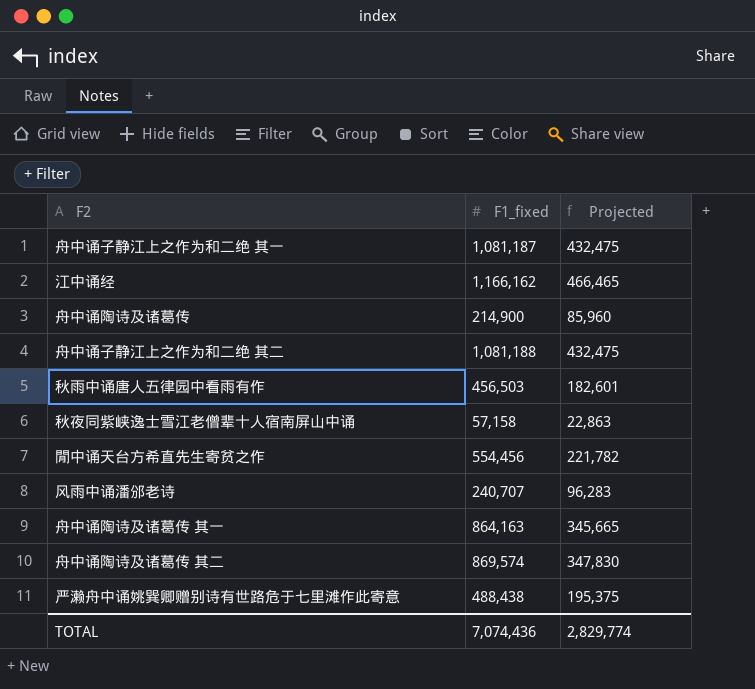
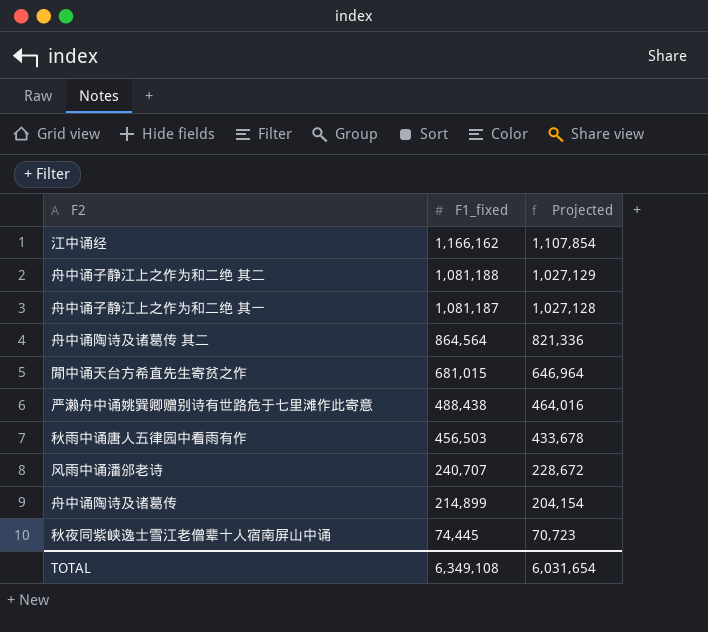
row order: none -> F1_fixed descending
column Projected | formula: [F1_fixed] * 0.4 -> [F1_fixed] * 0.95
row 舟中诵陶诗及诸葛传 其一: 864,163 | 345,665 -> none
舟中诵陶诗及诸葛传 其二 | F1_fixed: 869,574 -> 864,564
閒中诵天台方希直先生寄贫之作 | F1_fixed: 554,456 -> 681,015
舟中诵陶诗及诸葛传 | F1_fixed: 214,900 -> 214,899
秋夜同紫峡逸士雪江老僧辈十人宿南屏山中诵 | F1_fixed: 57,158 -> 74,445
TOTAL | F1_fixed: 7,074,436 -> 6,349,108
TOTAL | Projected: 2,829,774 -> 6,031,654

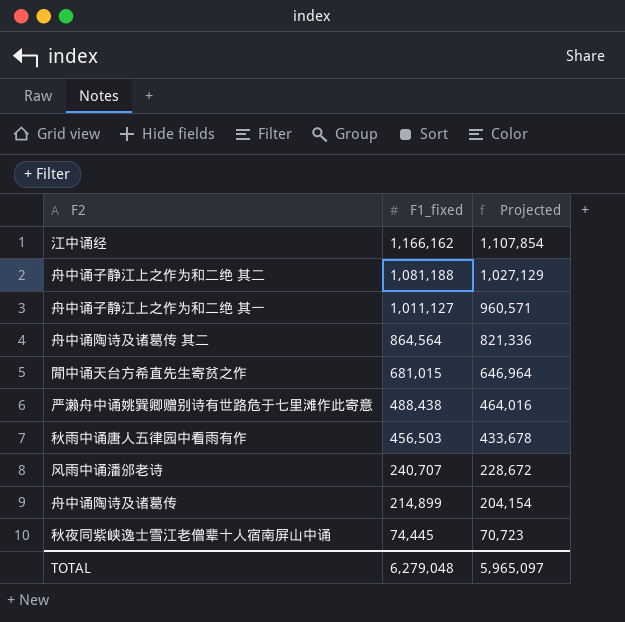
舟中诵子静江上之作为和二绝 其一 | F1_fixed: 1,081,187 -> 1,011,127
舟中诵子静江上之作为和二绝 其一 | Projected: 1,027,128 -> 960,571
TOTAL | F1_fixed: 6,349,108 -> 6,279,048
TOTAL | Projected: 6,031,654 -> 5,965,097

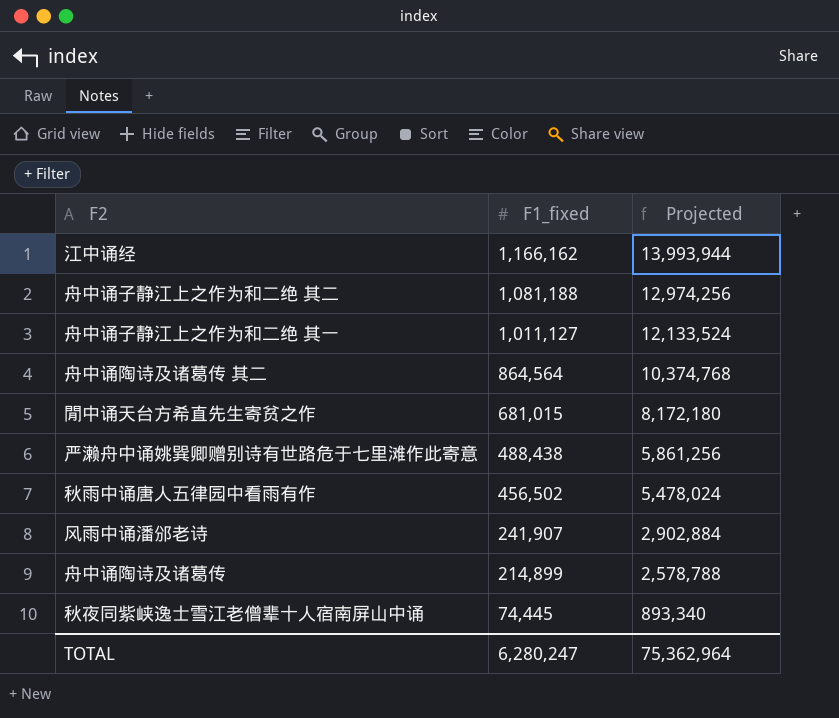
column Projected | formula: [F1_fixed] * 0.95 -> [F1_fixed] * 12
秋雨中诵唐人五律园中看雨有作 | F1_fixed: 456,503 -> 456,502
风雨中诵潘邠老诗 | F1_fixed: 240,707 -> 241,907
TOTAL | F1_fixed: 6,279,048 -> 6,280,247
TOTAL | Projected: 5,965,097 -> 75,362,964

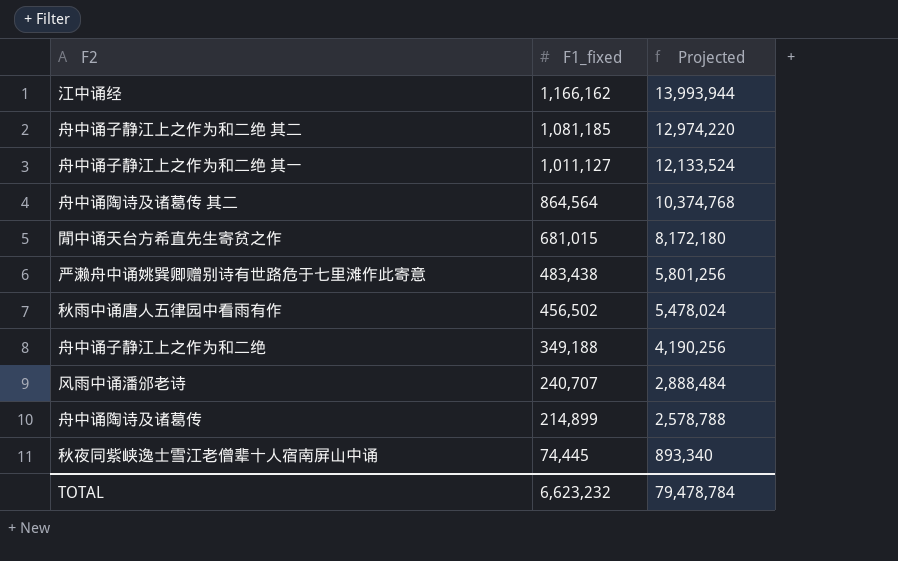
舟中诵子静江上之作为和二绝 其二 | F1_fixed: 1,081,188 -> 1,081,185
舟中诵子静江上之作为和二绝 其二 | Projected: 12,974,256 -> 12,974,220
严濑舟中诵姚巽卿赠别诗有世路危于七里滩作此寄意 | F1_fixed: 488,438 -> 483,438
严濑舟中诵姚巽卿赠别诗有世路危于七里滩作此寄意 | Projected: 5,861,256 -> 5,801,256
row 舟中诵子静江上之作为和二绝: none -> 349,188 | 4,190,256
风雨中诵潘邠老诗 | F1_fixed: 241,907 -> 240,707
风雨中诵潘邠老诗 | Projected: 2,902,884 -> 2,888,484
TOTAL | F1_fixed: 6,280,247 -> 6,623,232
TOTAL | Projected: 75,362,964 -> 79,478,784

